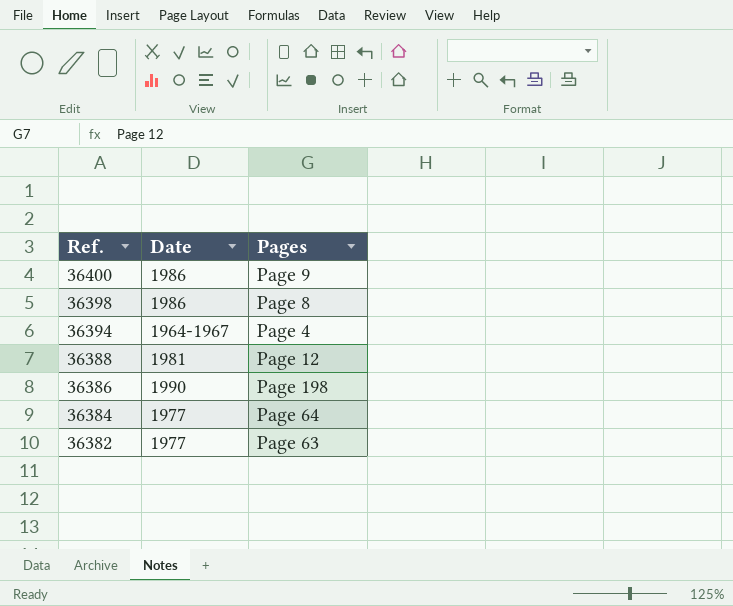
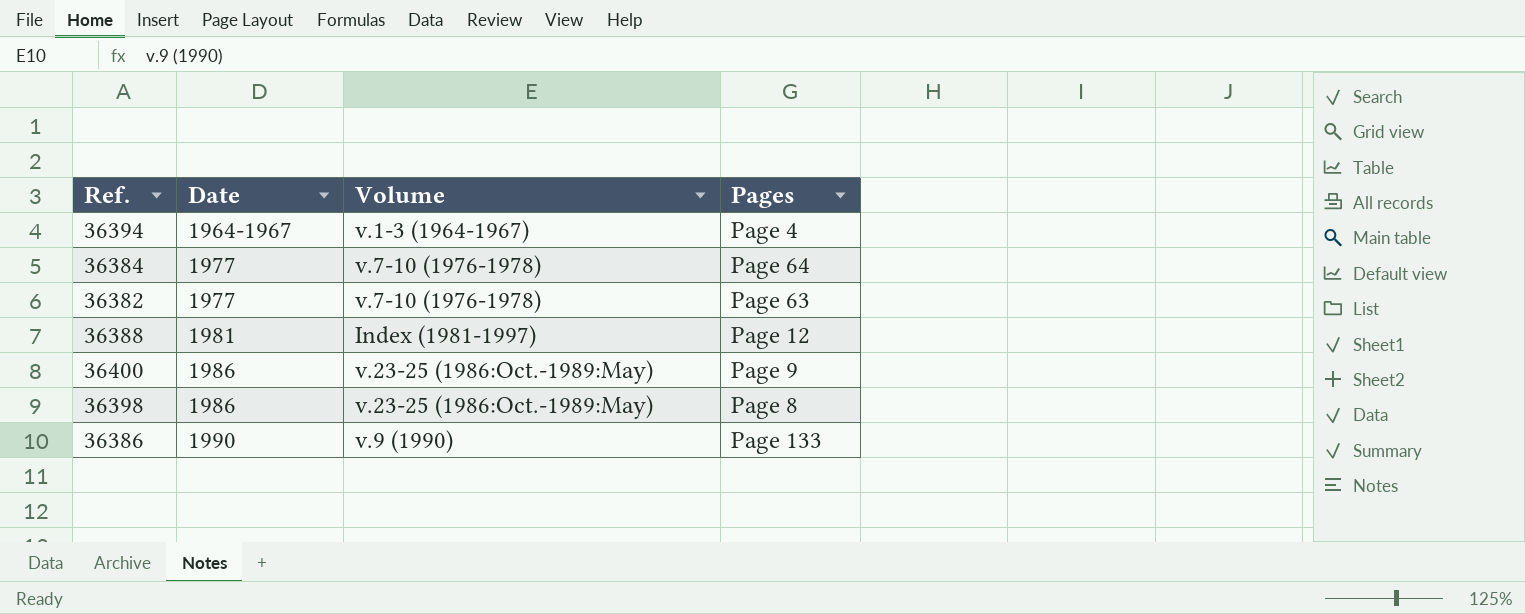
row order: Ref. descending -> Date ascending
column Volume | position: none -> 3
36386 | Pages: Page 198 -> Page 133

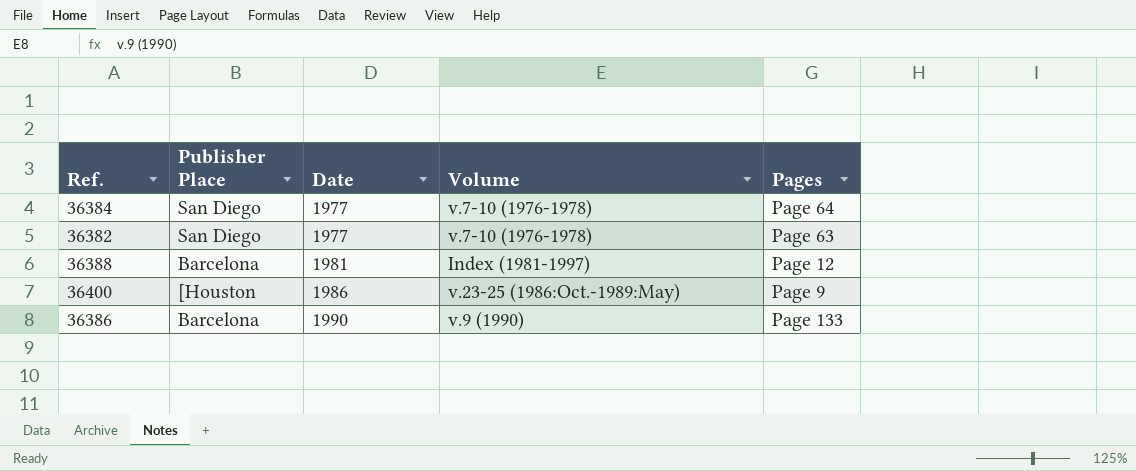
column Publisher Place | position: none -> 2
row 36394: 1964-1967 | v.1-3 (1964-1967) | Page 4 -> none
row 36398: 1986 | v.23-25 (1986:Oct.-1989:May) | Page 8 -> none

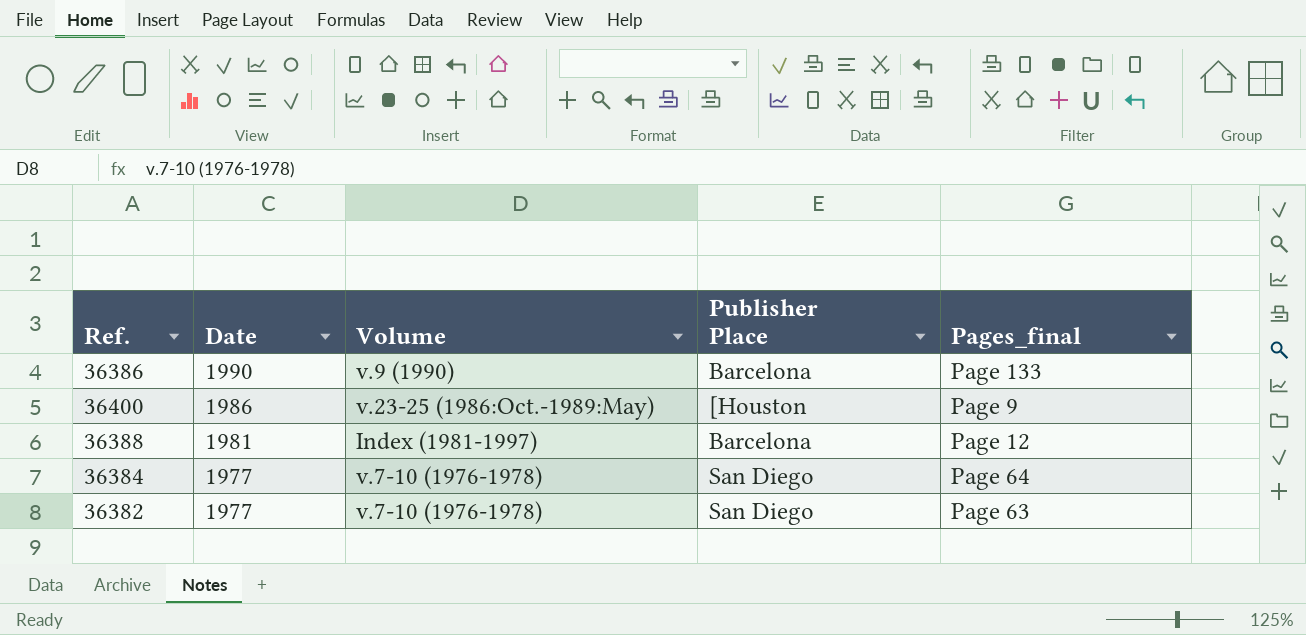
row order: Date ascending -> Date descending
column Publisher Place | position: 2 -> 4
column name: Pages -> Pages_final

